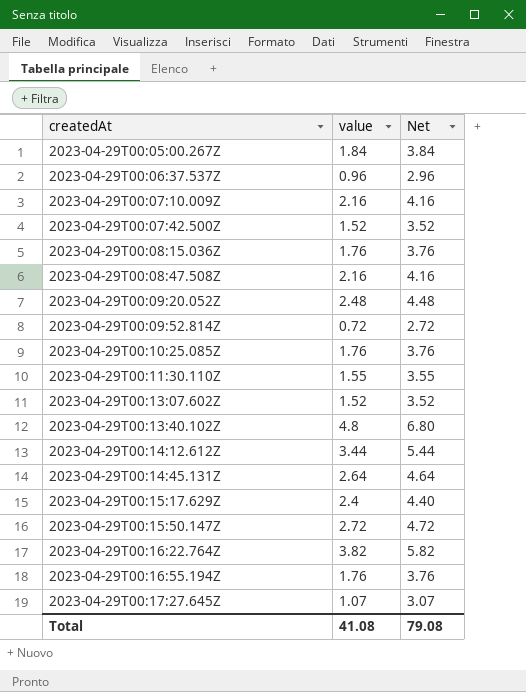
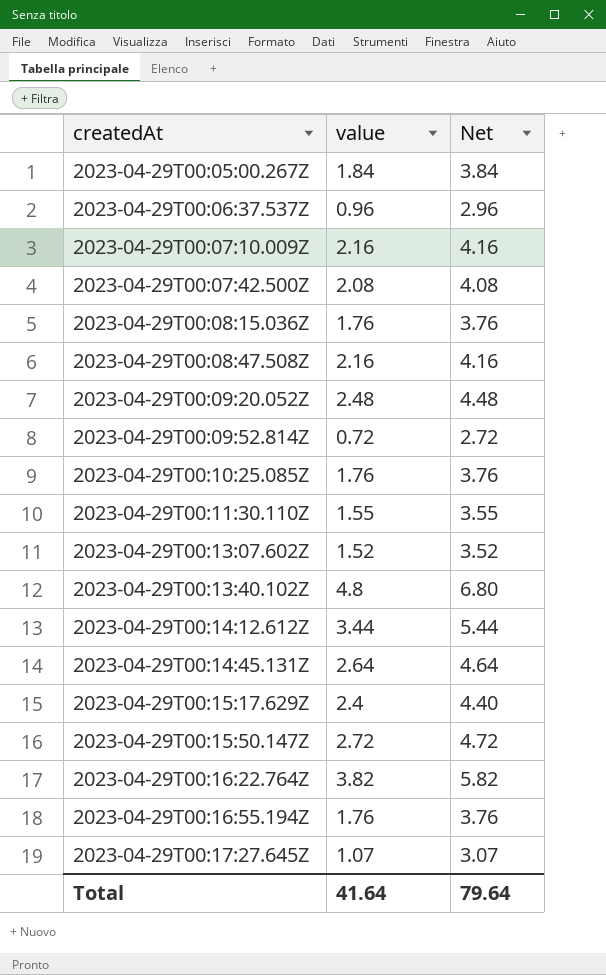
2023-04-29T00:07:42.500Z | value: 1.52 -> 2.08
2023-04-29T00:07:42.500Z | Net: 3.52 -> 4.08
Total | value: 41.08 -> 41.64
Total | Net: 79.08 -> 79.64

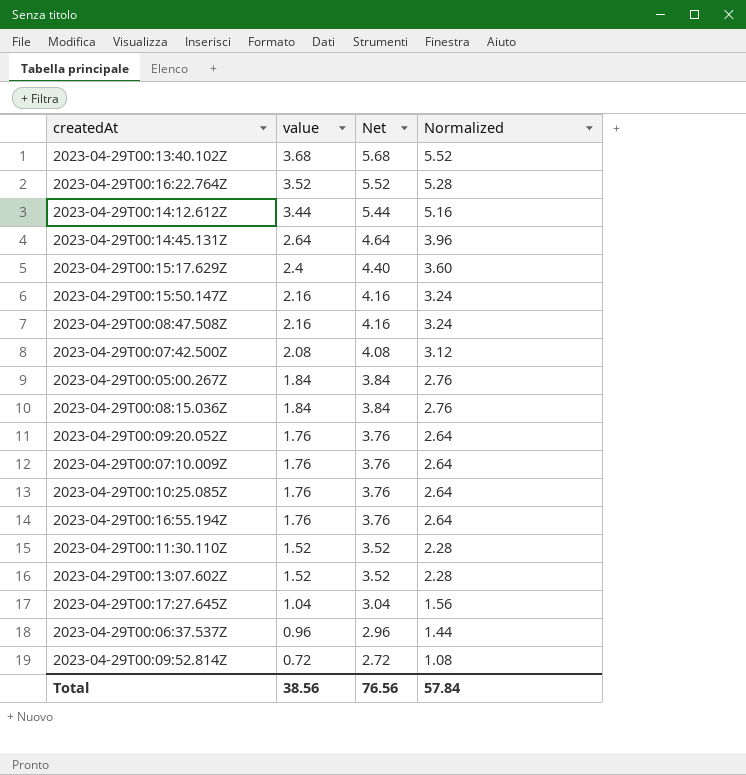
row order: createdAt ascending -> value descending
column Normalized | formula: none -> [value] * 1.5
2023-04-29T00:13:40.102Z | value: 4.8 -> 3.68
2023-04-29T00:13:40.102Z | Net: 6.80 -> 5.68
2023-04-29T00:16:22.764Z | value: 3.82 -> 3.52
2023-04-29T00:16:22.764Z | Net: 5.82 -> 5.52
2023-04-29T00:15:50.147Z | value: 2.72 -> 2.16
2023-04-29T00:15:50.147Z | Net: 4.72 -> 4.16
2023-04-29T00:08:15.036Z | value: 1.76 -> 1.84
2023-04-29T00:08:15.036Z | Net: 3.76 -> 3.84
2023-04-29T00:09:20.052Z | value: 2.48 -> 1.76
2023-04-29T00:09:20.052Z | Net: 4.48 -> 3.76
2023-04-29T00:07:10.009Z | value: 2.16 -> 1.76
2023-04-29T00:07:10.009Z | Net: 4.16 -> 3.76
2023-04-29T00:11:30.110Z | value: 1.55 -> 1.52
2023-04-29T00:11:30.110Z | Net: 3.55 -> 3.52
2023-04-29T00:17:27.645Z | value: 1.07 -> 1.04
2023-04-29T00:17:27.645Z | Net: 3.07 -> 3.04
Total | value: 41.64 -> 38.56
Total | Net: 79.64 -> 76.56

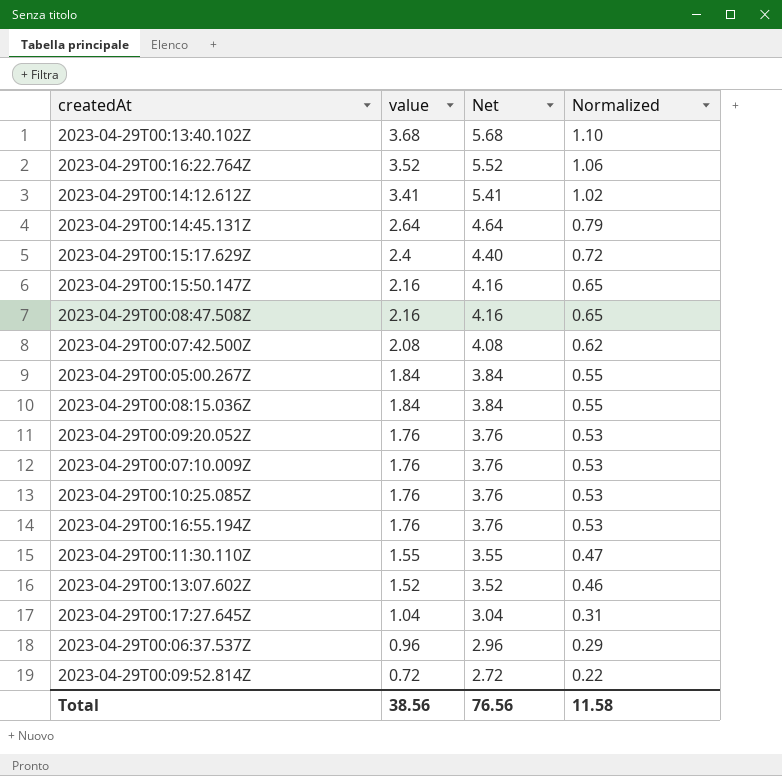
column Normalized | formula: [value] * 1.5 -> [value] * 0.3
2023-04-29T00:14:12.612Z | value: 3.44 -> 3.41
2023-04-29T00:14:12.612Z | Net: 5.44 -> 5.41
2023-04-29T00:11:30.110Z | value: 1.52 -> 1.55
2023-04-29T00:11:30.110Z | Net: 3.52 -> 3.55
Total | Normalized: 57.84 -> 11.58

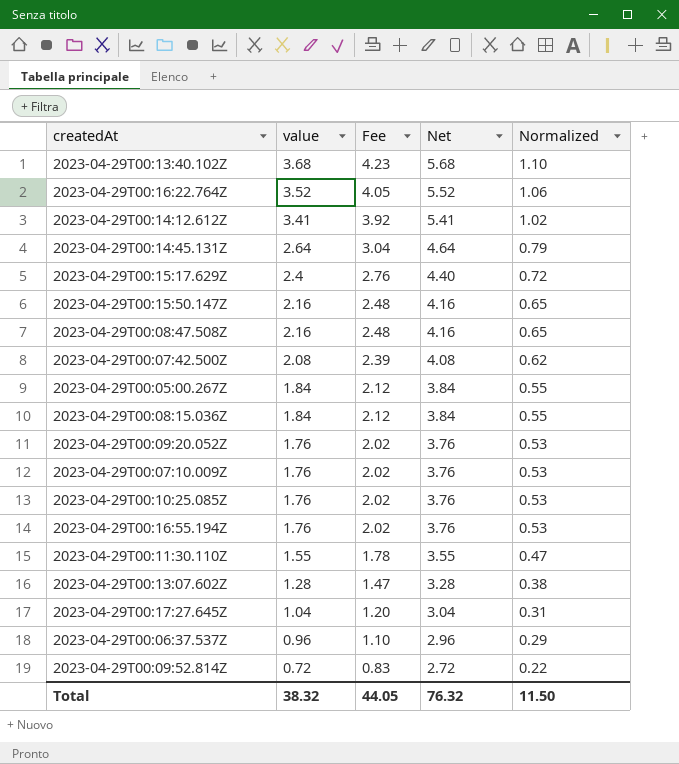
column Fee | formula: none -> [value] * 1.15
2023-04-29T00:13:07.602Z | value: 1.52 -> 1.28
2023-04-29T00:13:07.602Z | Net: 3.52 -> 3.28
2023-04-29T00:13:07.602Z | Normalized: 0.46 -> 0.38
Total | value: 38.56 -> 38.32
Total | Net: 76.56 -> 76.32
Total | Normalized: 11.58 -> 11.50

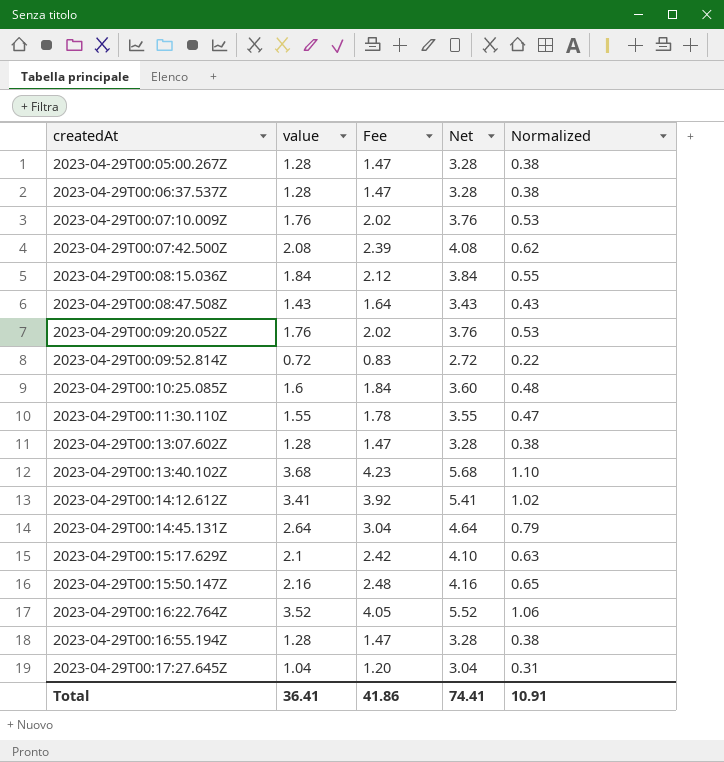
row order: value descending -> createdAt ascending
2023-04-29T00:05:00.267Z | value: 1.84 -> 1.28
2023-04-29T00:05:00.267Z | Fee: 2.12 -> 1.47
2023-04-29T00:05:00.267Z | Net: 3.84 -> 3.28
2023-04-29T00:05:00.267Z | Normalized: 0.55 -> 0.38
2023-04-29T00:06:37.537Z | value: 0.96 -> 1.28
2023-04-29T00:06:37.537Z | Fee: 1.10 -> 1.47
2023-04-29T00:06:37.537Z | Net: 2.96 -> 3.28
2023-04-29T00:06:37.537Z | Normalized: 0.29 -> 0.38
2023-04-29T00:08:47.508Z | value: 2.16 -> 1.43
2023-04-29T00:08:47.508Z | Fee: 2.48 -> 1.64
2023-04-29T00:08:47.508Z | Net: 4.16 -> 3.43
2023-04-29T00:08:47.508Z | Normalized: 0.65 -> 0.43
2023-04-29T00:10:25.085Z | value: 1.76 -> 1.6
2023-04-29T00:10:25.085Z | Fee: 2.02 -> 1.84
2023-04-29T00:10:25.085Z | Net: 3.76 -> 3.60
2023-04-29T00:10:25.085Z | Normalized: 0.53 -> 0.48
2023-04-29T00:15:17.629Z | value: 2.4 -> 2.1
2023-04-29T00:15:17.629Z | Fee: 2.76 -> 2.42
2023-04-29T00:15:17.629Z | Net: 4.40 -> 4.10
2023-04-29T00:15:17.629Z | Normalized: 0.72 -> 0.63
2023-04-29T00:16:55.194Z | value: 1.76 -> 1.28
2023-04-29T00:16:55.194Z | Fee: 2.02 -> 1.47
2023-04-29T00:16:55.194Z | Net: 3.76 -> 3.28
2023-04-29T00:16:55.194Z | Normalized: 0.53 -> 0.38
Total | value: 38.32 -> 36.41
Total | Fee: 44.05 -> 41.86
Total | Net: 76.32 -> 74.41
Total | Normalized: 11.50 -> 10.91

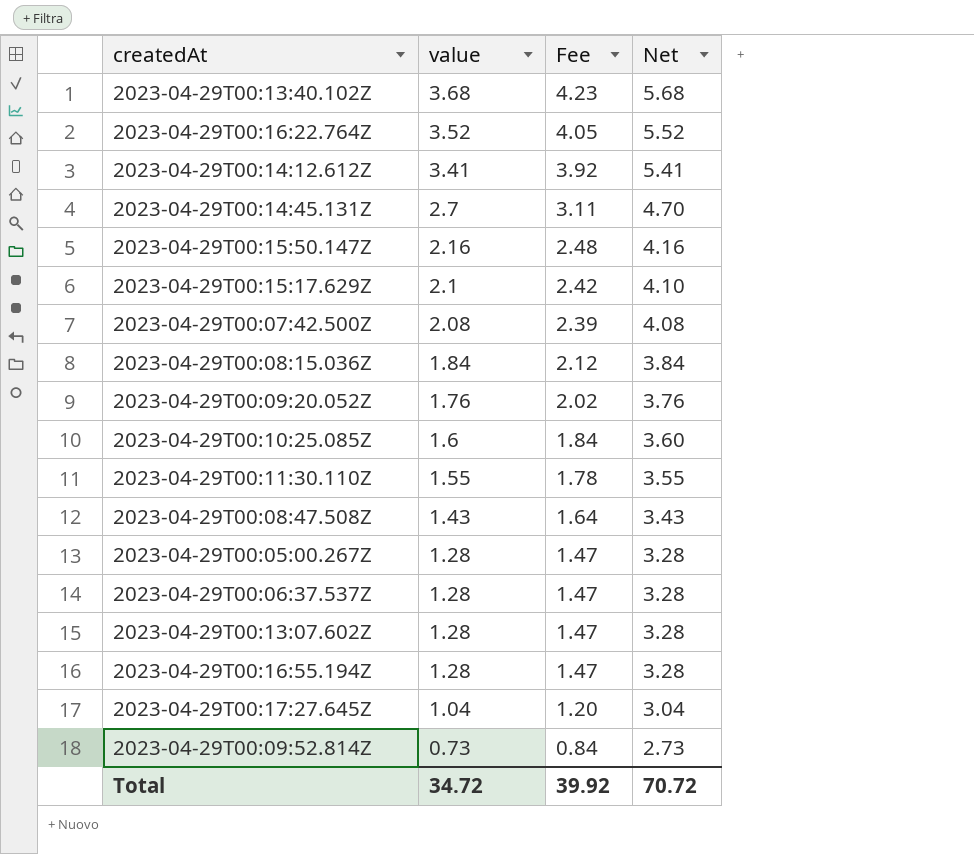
row order: createdAt ascending -> value descending
column Normalized | formula: [value] * 0.3 -> none
row 2023-04-29T00:07:10.009Z: 1.76 | 2.02 | 3.76 | 0.53 -> none
2023-04-29T00:14:45.131Z | value: 2.64 -> 2.7
2023-04-29T00:14:45.131Z | Fee: 3.04 -> 3.11
2023-04-29T00:14:45.131Z | Net: 4.64 -> 4.70
2023-04-29T00:09:52.814Z | value: 0.72 -> 0.73
2023-04-29T00:09:52.814Z | Fee: 0.83 -> 0.84
2023-04-29T00:09:52.814Z | Net: 2.72 -> 2.73
Total | value: 36.41 -> 34.72
Total | Fee: 41.86 -> 39.92
Total | Net: 74.41 -> 70.72

